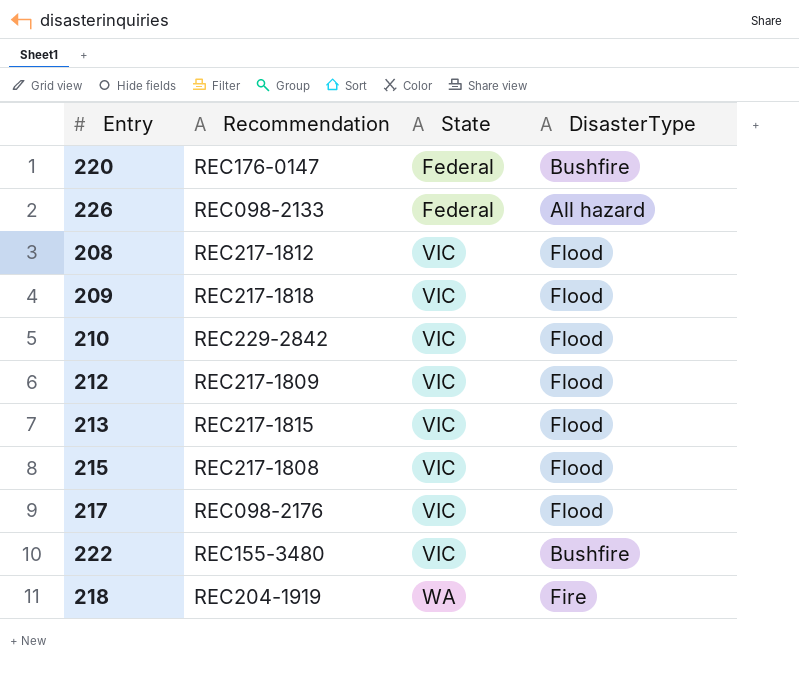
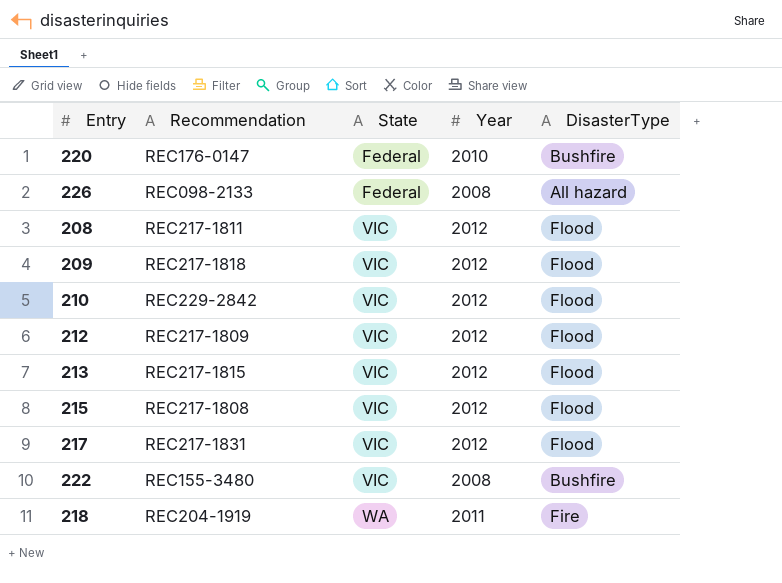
column Year | position: none -> 4
208 | Recommendation: REC217-1812 -> REC217-1811
217 | Recommendation: REC098-2176 -> REC217-1831

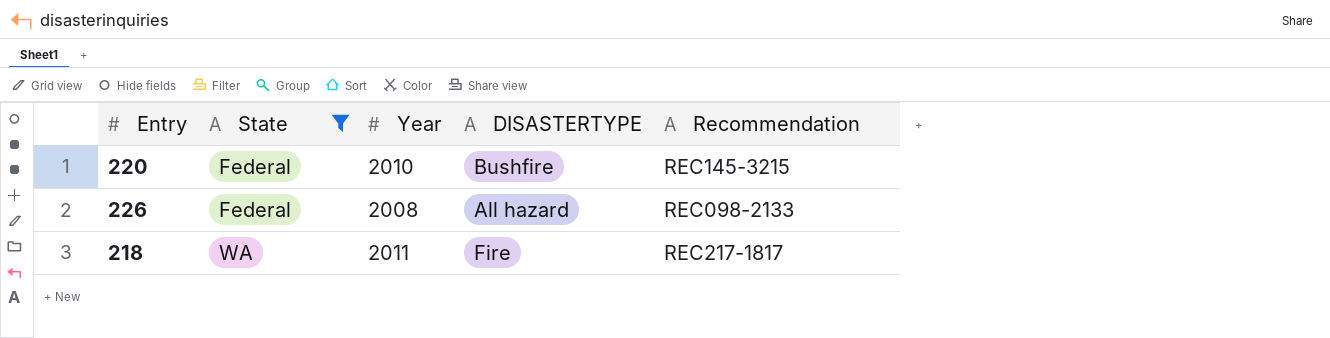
filter: none -> State != VIC
column name: DisasterType -> DISASTERTYPE
column Recommendation | position: 2 -> 5
220 | Recommendation: REC176-0147 -> REC145-3215
218 | Recommendation: REC204-1919 -> REC217-1817

